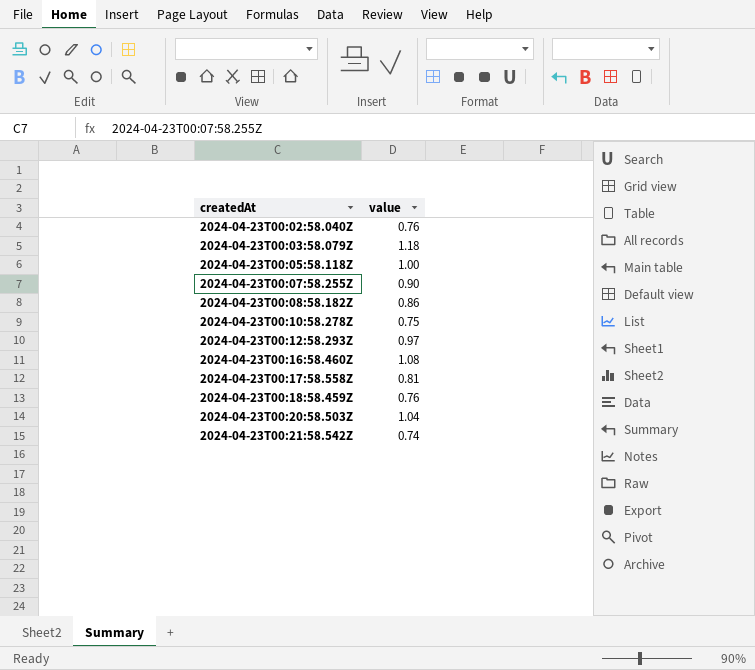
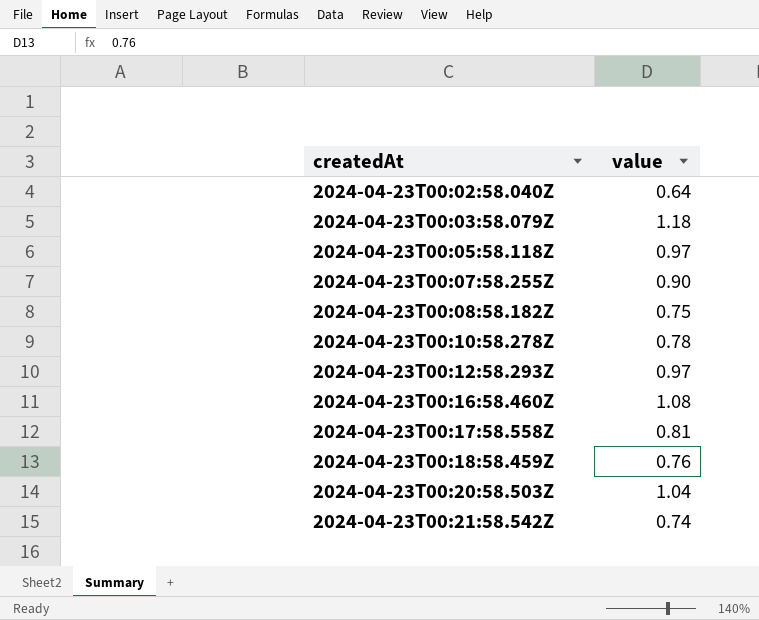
2024-04-23T00:02:58.040Z | value: 0.76 -> 0.64
2024-04-23T00:05:58.118Z | value: 1.00 -> 0.97
2024-04-23T00:08:58.182Z | value: 0.86 -> 0.75
2024-04-23T00:10:58.278Z | value: 0.75 -> 0.78

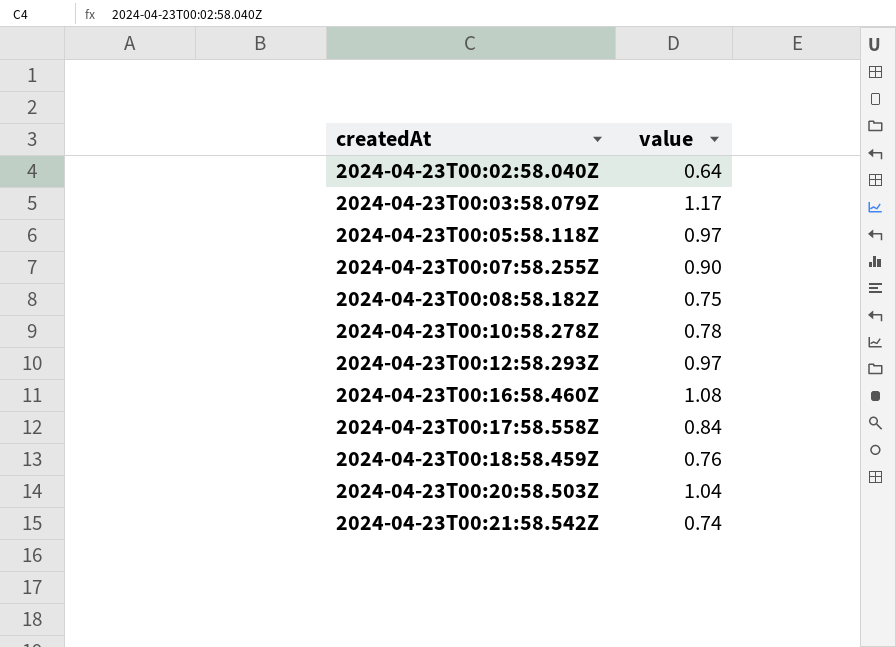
2024-04-23T00:03:58.079Z | value: 1.18 -> 1.17
2024-04-23T00:17:58.558Z | value: 0.81 -> 0.84

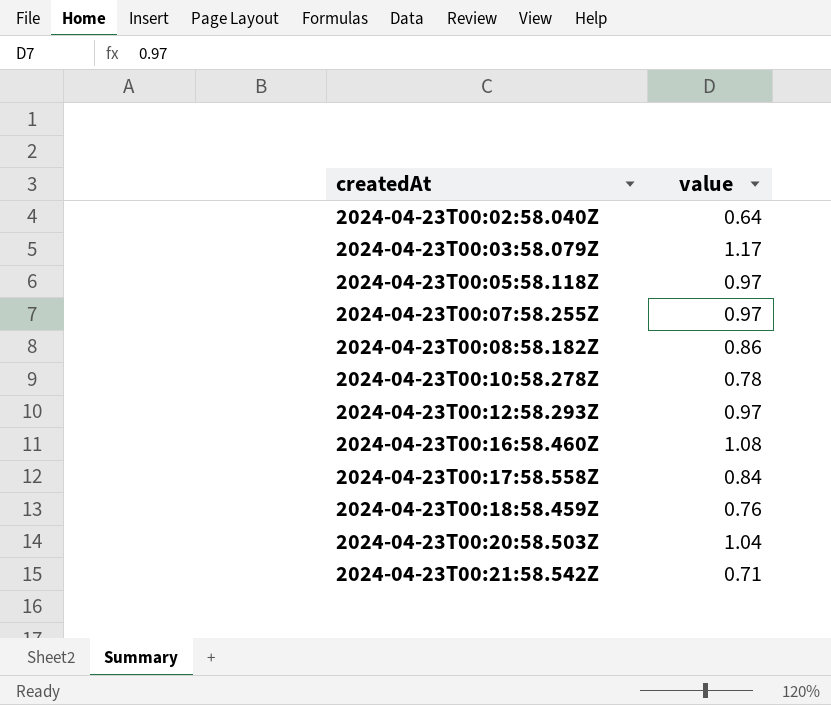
2024-04-23T00:07:58.255Z | value: 0.90 -> 0.97
2024-04-23T00:08:58.182Z | value: 0.75 -> 0.86
2024-04-23T00:21:58.542Z | value: 0.74 -> 0.71

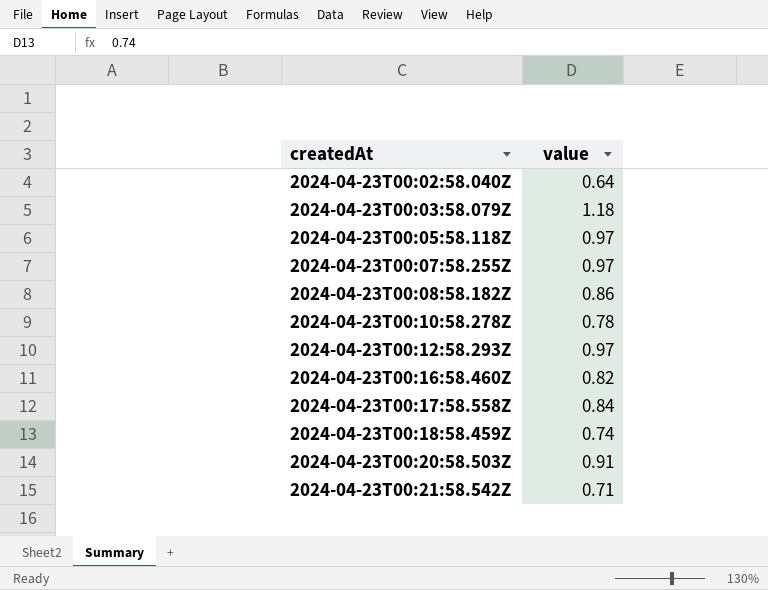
2024-04-23T00:03:58.079Z | value: 1.17 -> 1.18
2024-04-23T00:16:58.460Z | value: 1.08 -> 0.82
2024-04-23T00:18:58.459Z | value: 0.76 -> 0.74
2024-04-23T00:20:58.503Z | value: 1.04 -> 0.91

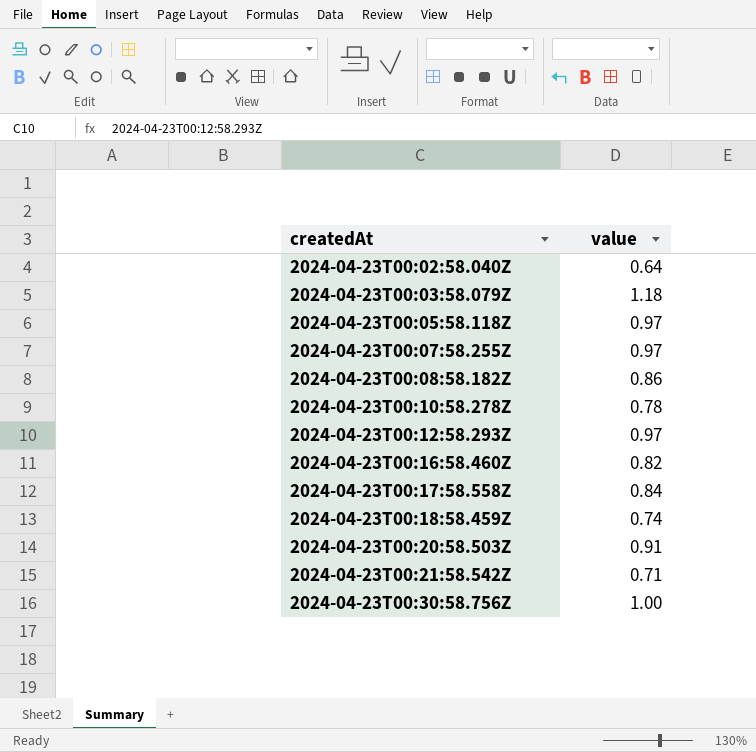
row 2024-04-23T00:30:58.756Z: none -> 1.00

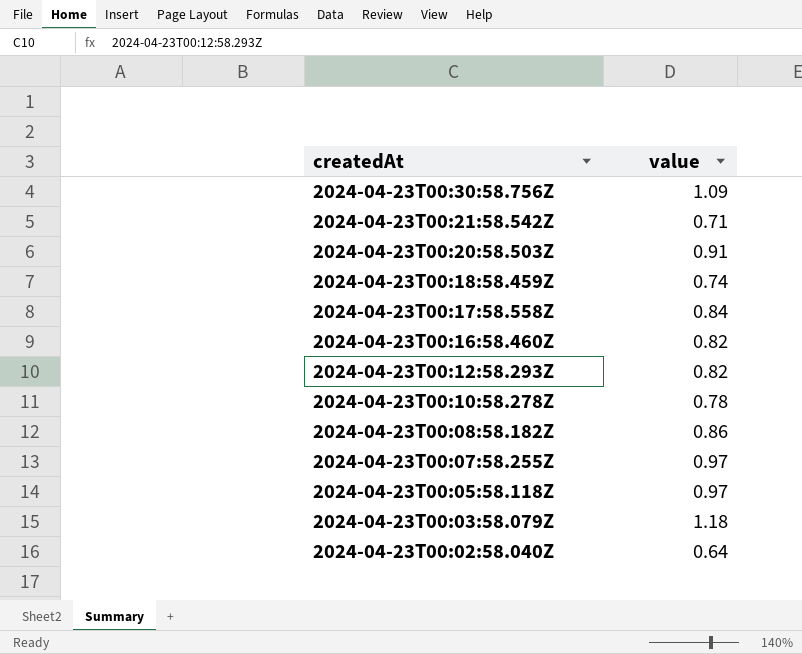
row order: createdAt ascending -> createdAt descending
2024-04-23T00:30:58.756Z | value: 1.00 -> 1.09
2024-04-23T00:12:58.293Z | value: 0.97 -> 0.82

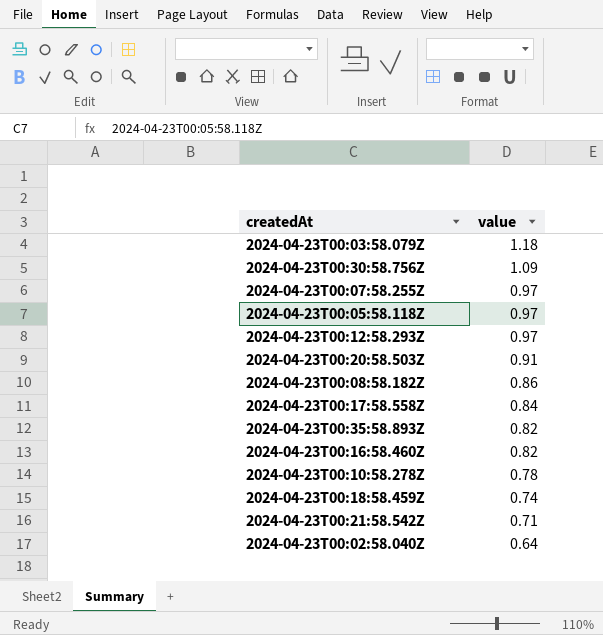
row order: createdAt descending -> value descending
2024-04-23T00:12:58.293Z | value: 0.82 -> 0.97
row 2024-04-23T00:35:58.893Z: none -> 0.82

